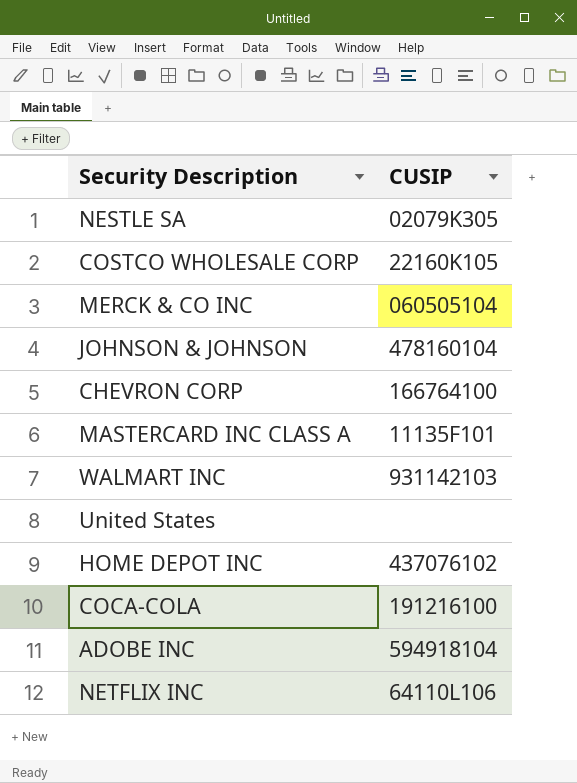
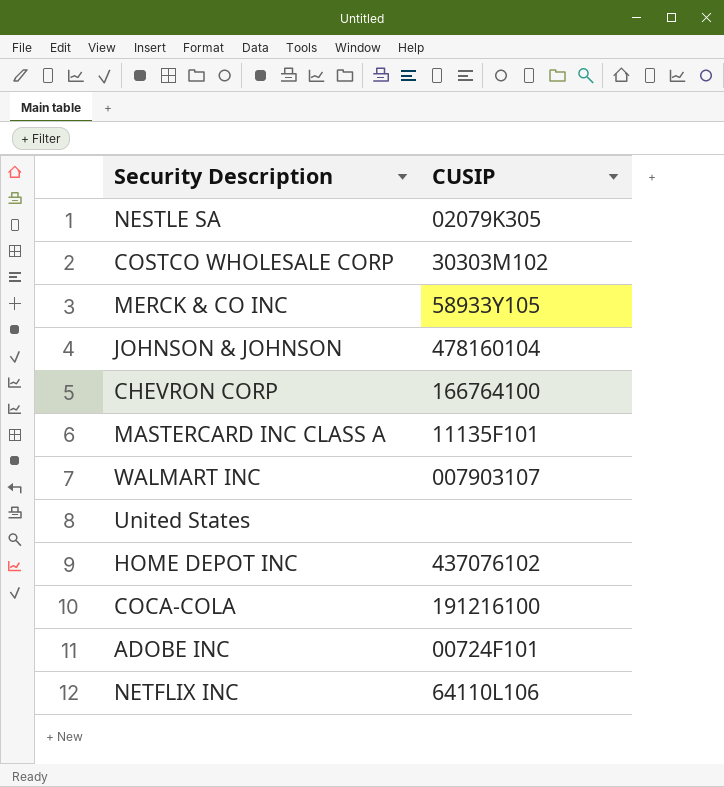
COSTCO WHOLESALE CORP | CUSIP: 22160K105 -> 30303M102
MERCK & CO INC | CUSIP: 060505104 -> 58933Y105
WALMART INC | CUSIP: 931142103 -> 007903107
ADOBE INC | CUSIP: 594918104 -> 00724F101

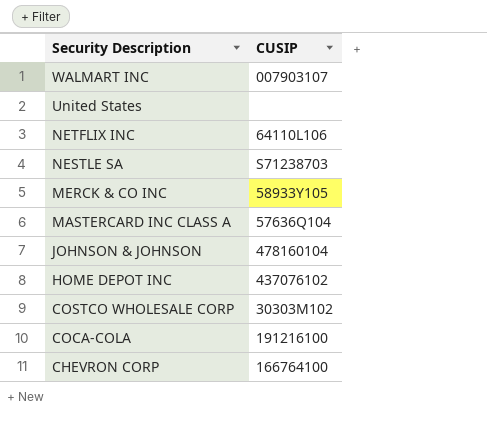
row order: none -> Security Description descending
row ADOBE INC: 00724F101 -> none
NESTLE SA | CUSIP: 02079K305 -> S71238703
MASTERCARD INC CLASS A | CUSIP: 11135F101 -> 57636Q104

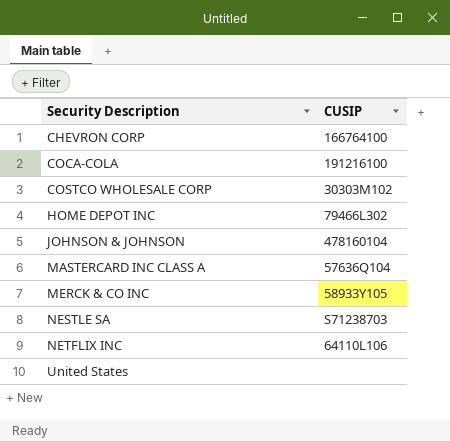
row order: Security Description descending -> Security Description ascending
row WALMART INC: 007903107 -> none
HOME DEPOT INC | CUSIP: 437076102 -> 79466L302

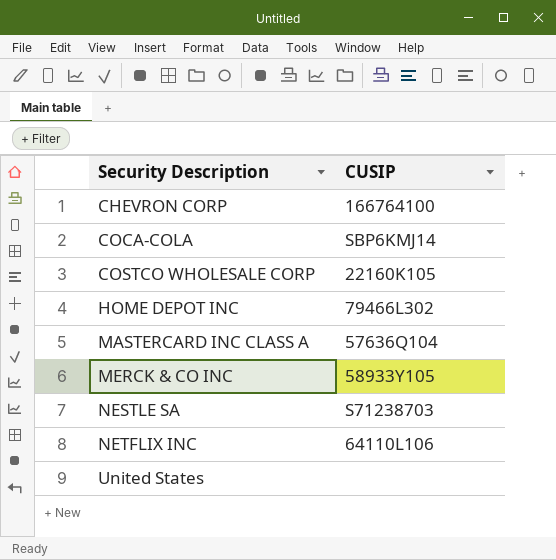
row JOHNSON & JOHNSON: 478160104 -> none
COCA-COLA | CUSIP: 191216100 -> SBP6KMJ14
COSTCO WHOLESALE CORP | CUSIP: 30303M102 -> 22160K105

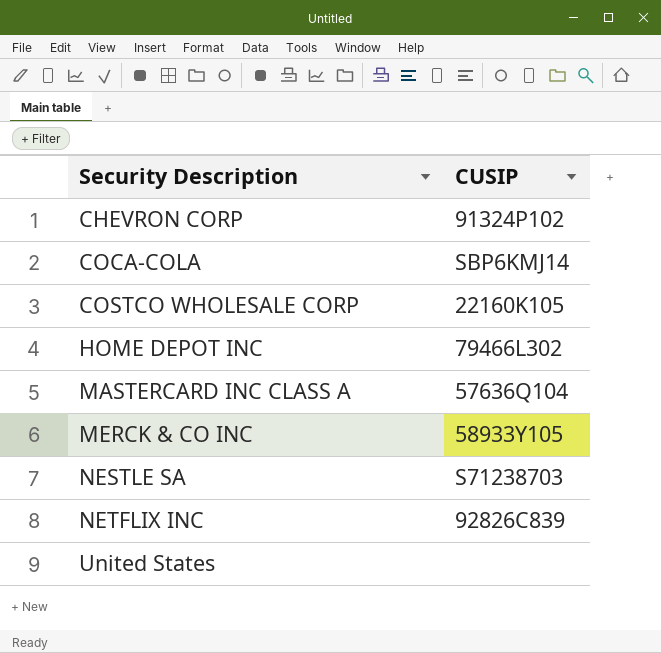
CHEVRON CORP | CUSIP: 166764100 -> 91324P102
NETFLIX INC | CUSIP: 64110L106 -> 92826C839

